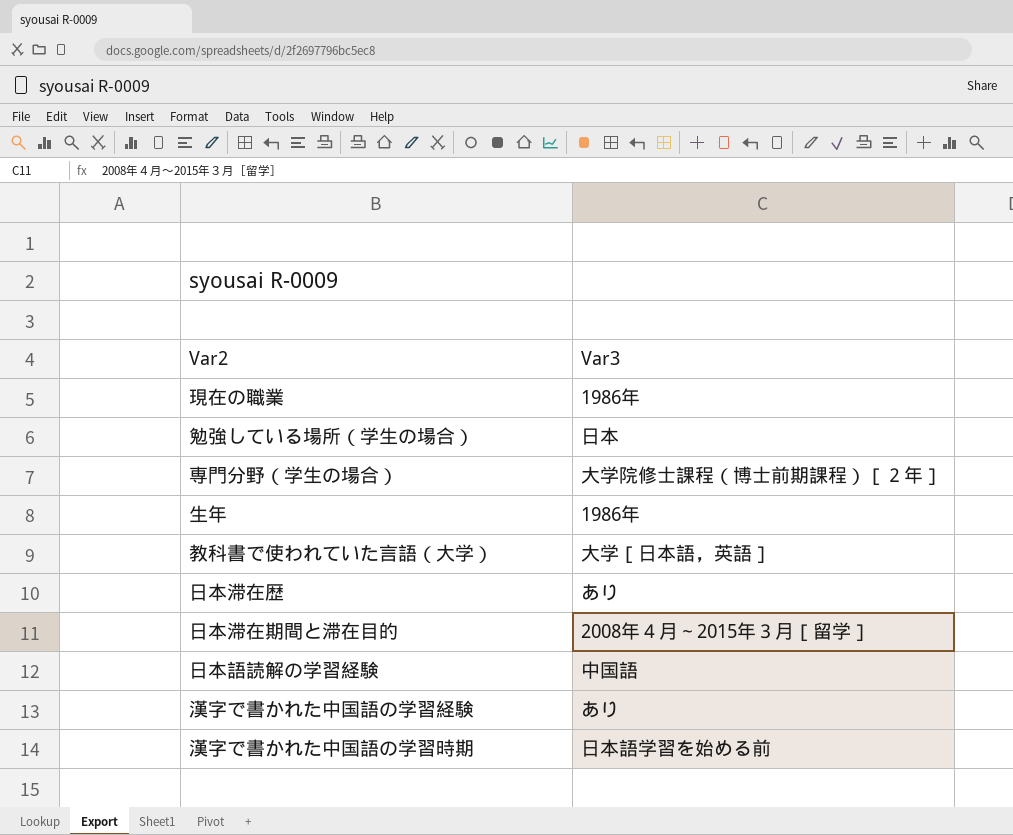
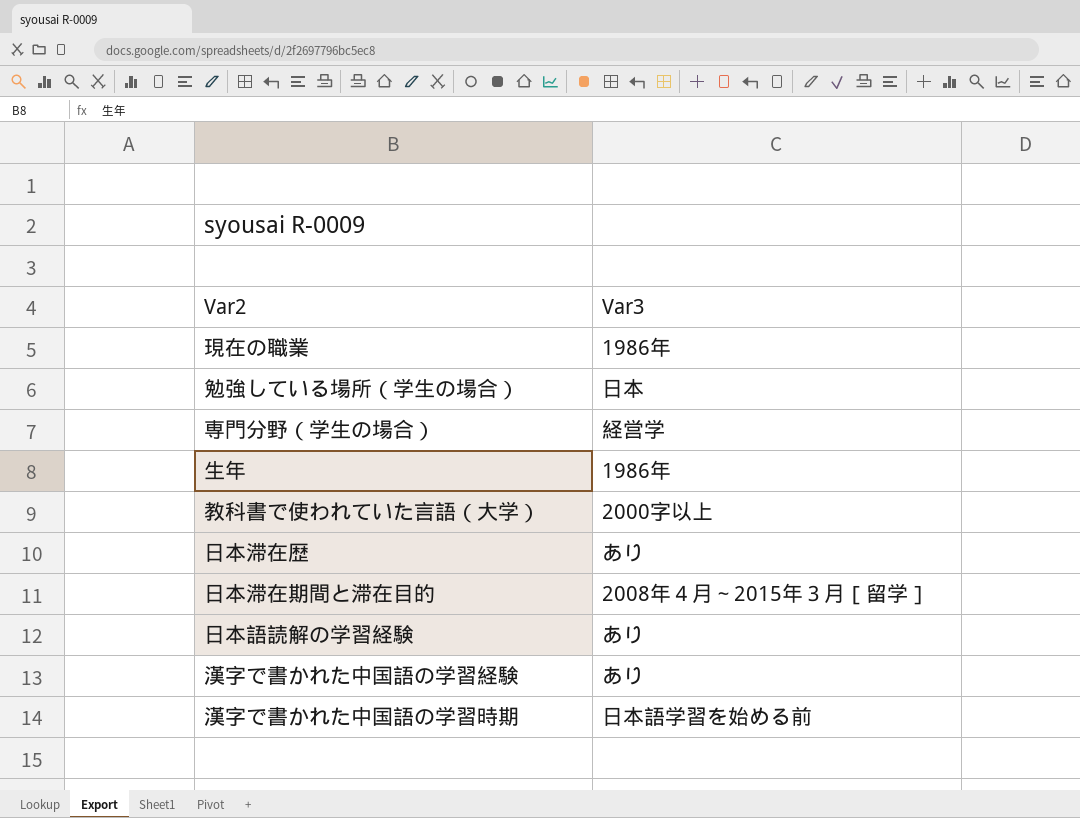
専門分野（学生の場合） | Var3: 大学院修士課程（博士前期課程）［２年］ -> 経営学
教科書で使われていた言語（大学） | Var3: 大学［日本語，英語］ -> 2000字以上
日本語読解の学習経験 | Var3: 中国語 -> あり

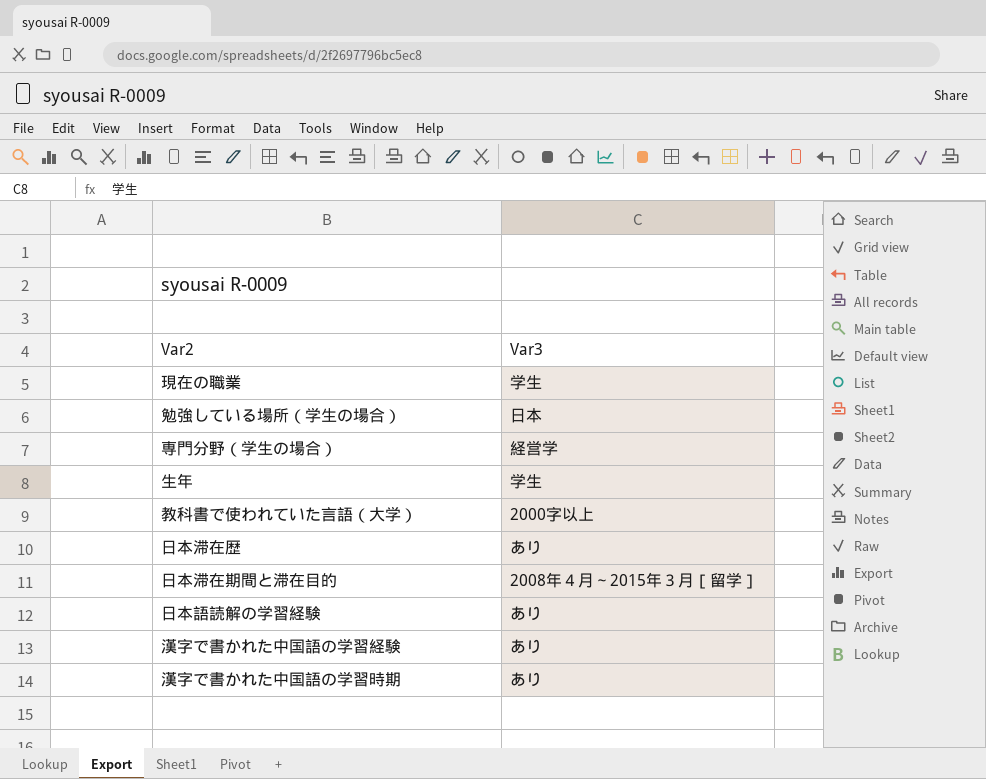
現在の職業 | Var3: 1986年 -> 学生
生年 | Var3: 1986年 -> 学生
漢字で書かれた中国語の学習時期 | Var3: 日本語学習を始める前 -> あり

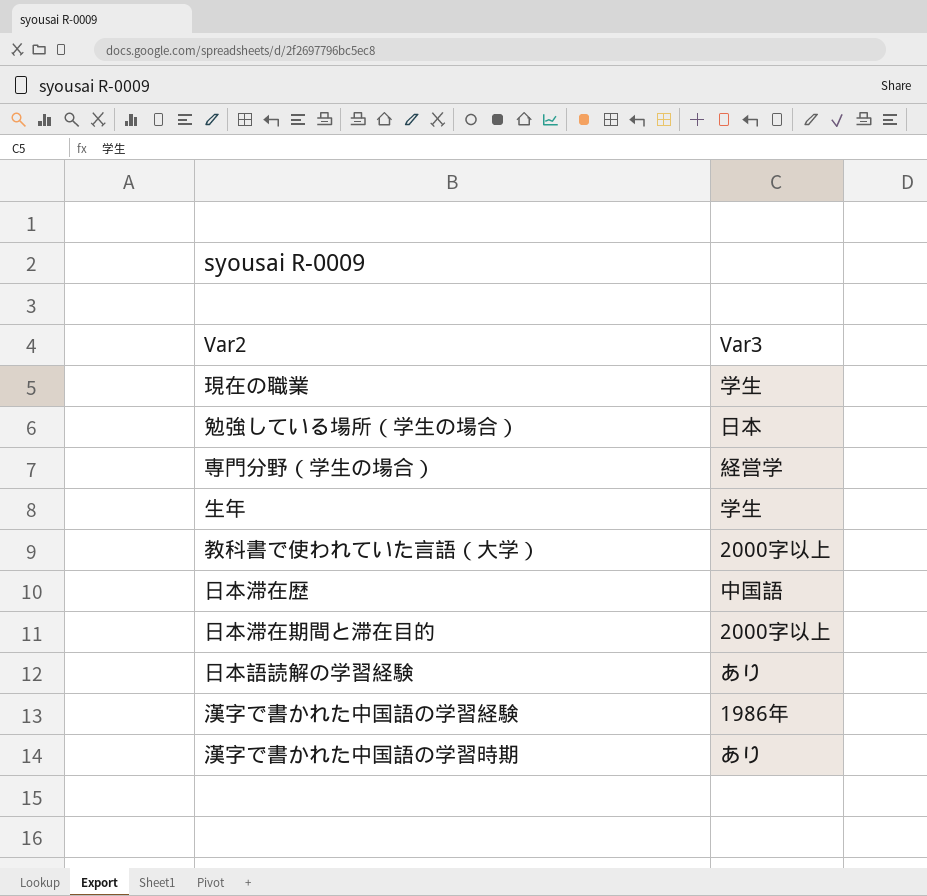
日本滞在歴 | Var3: あり -> 中国語
日本滞在期間と滞在目的 | Var3: 2008年４月～2015年３月［留学］ -> 2000字以上
漢字で書かれた中国語の学習経験 | Var3: あり -> 1986年

